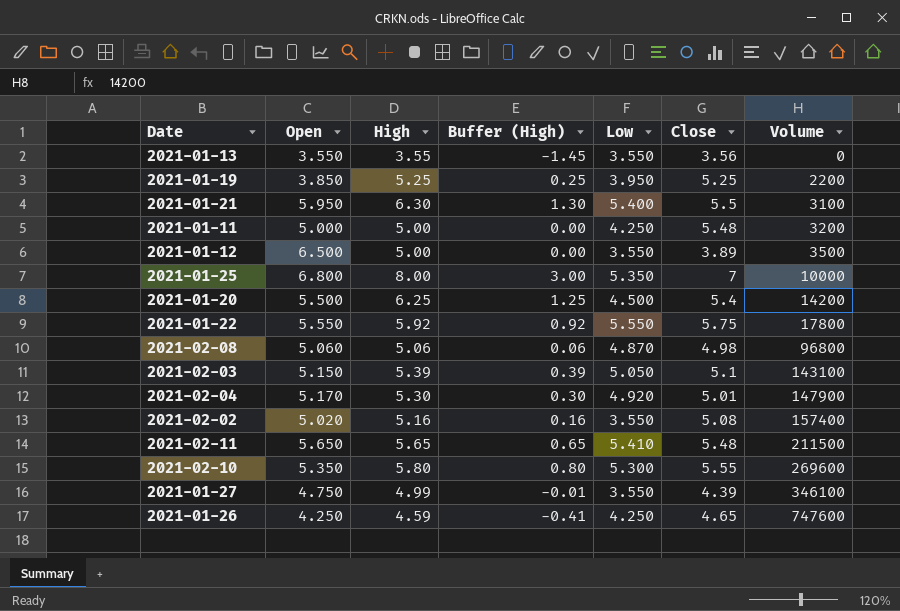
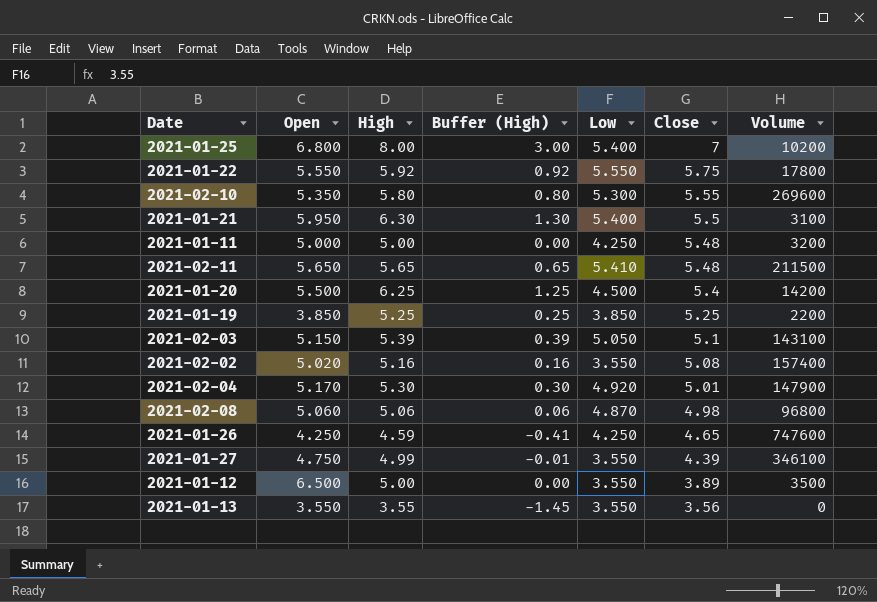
row order: Volume ascending -> Close descending
2021-01-25 | Low: 5.350 -> 5.400
2021-01-25 | Volume: 10000 -> 10200
2021-01-19 | Low: 3.950 -> 3.850

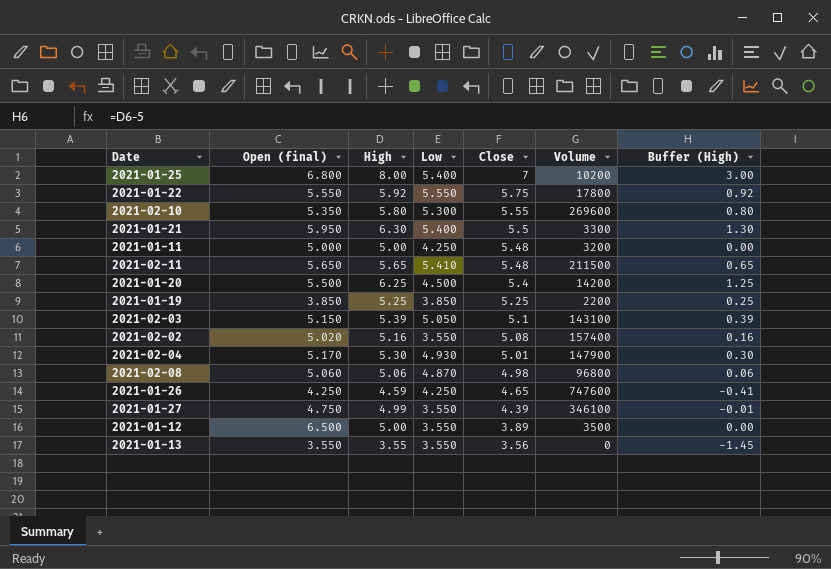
column name: Open -> Open (final)
column Buffer (High) | position: 4 -> 7
2021-01-21 | Volume: 3100 -> 3300
2021-02-04 | Low: 4.920 -> 4.930

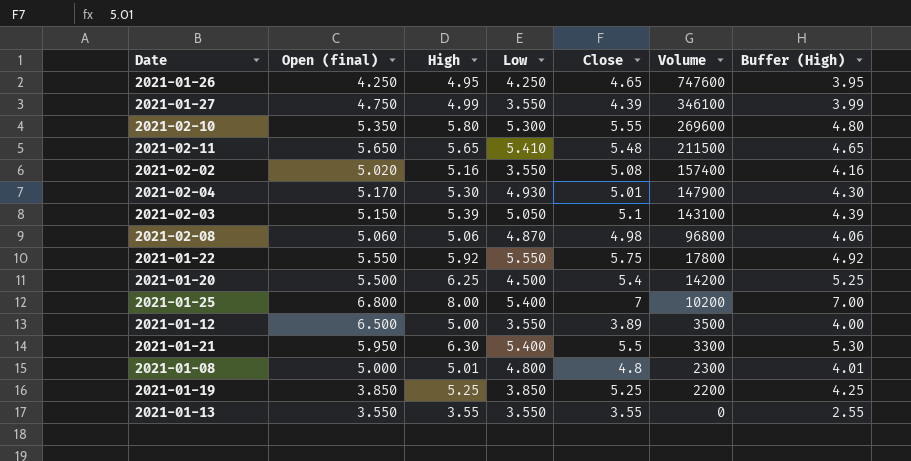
row order: Close descending -> Volume descending
column Buffer (High) | formula: [High] - 5 -> [High] - 1
row 2021-01-11: 5.000 | 5.00 | 4.250 | 5.48 | 3200 | 0.00 -> none
2021-01-26 | High: 4.59 -> 4.95
row 2021-01-08: none -> 5.000 | 5.01 | 4.800 | 4.8 | 2300 | 4.01
2021-01-13 | Close: 3.56 -> 3.55

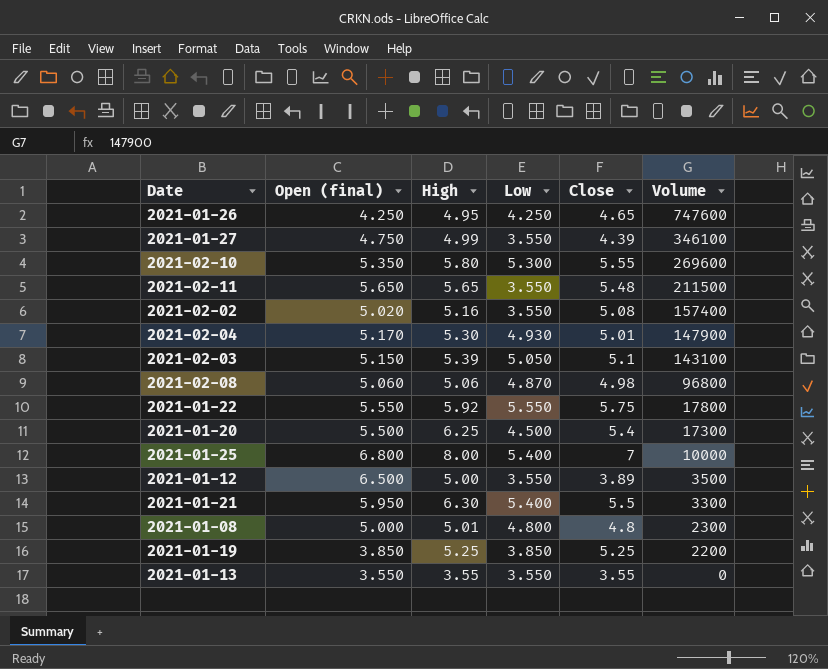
column Buffer (High) | formula: [High] - 1 -> none
2021-02-11 | Low: 5.410 -> 3.550
2021-01-20 | Volume: 14200 -> 17300
2021-01-25 | Volume: 10200 -> 10000

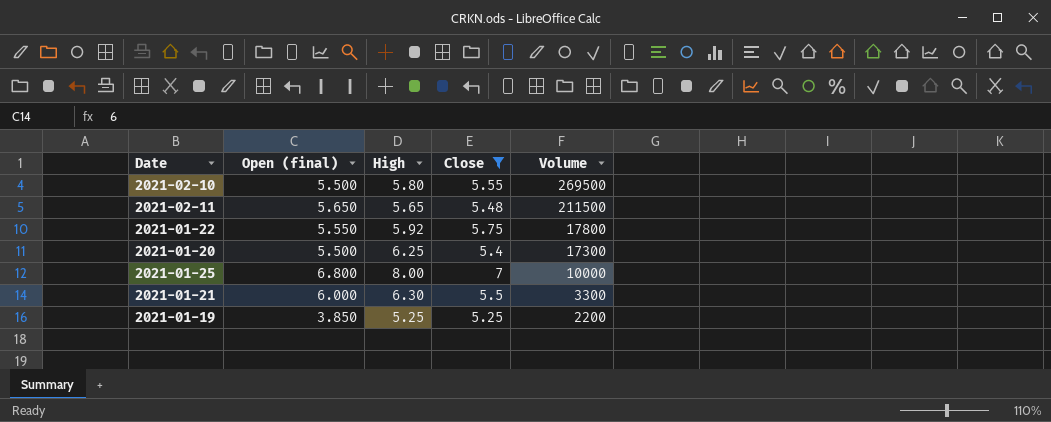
filter: none -> Close >= 5.25
column Low | position: 4 -> none
2021-02-10 | Open (final): 5.350 -> 5.500
2021-02-10 | Volume: 269600 -> 269500
2021-01-21 | Open (final): 5.950 -> 6.000

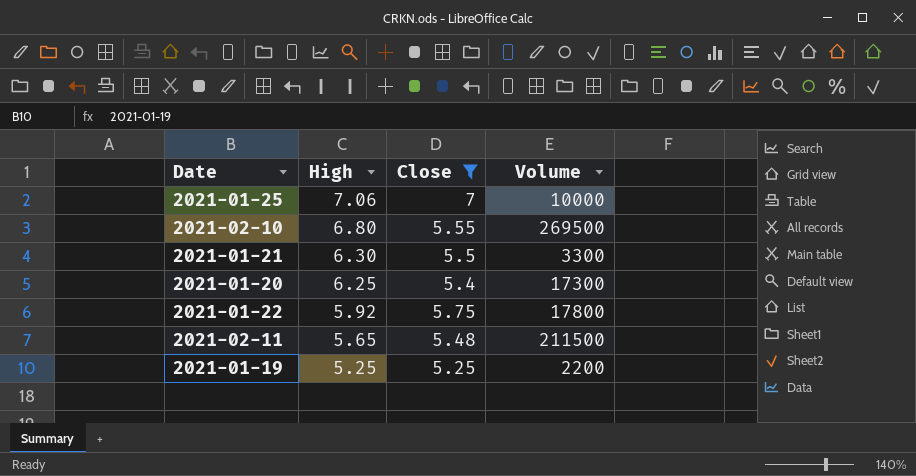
row order: Volume descending -> High descending
column Open (final) | position: 2 -> none
2021-01-25 | High: 8.00 -> 7.06
2021-02-10 | High: 5.80 -> 6.80

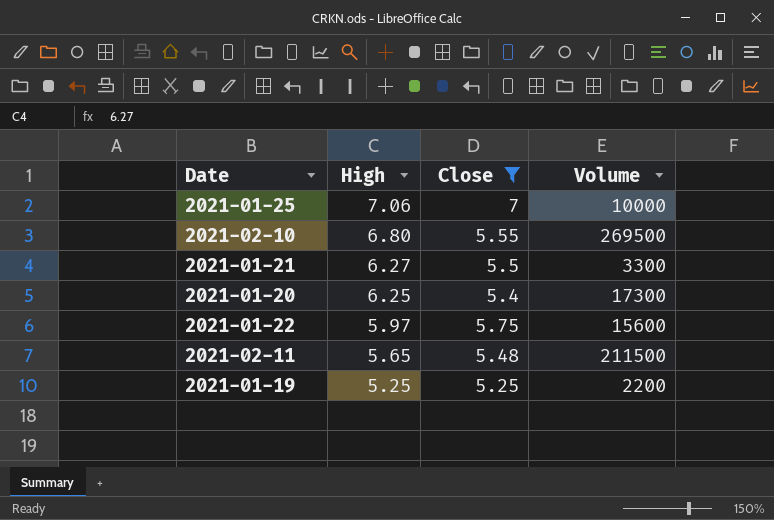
2021-01-21 | High: 6.30 -> 6.27
2021-01-22 | High: 5.92 -> 5.97
2021-01-22 | Volume: 17800 -> 15600

